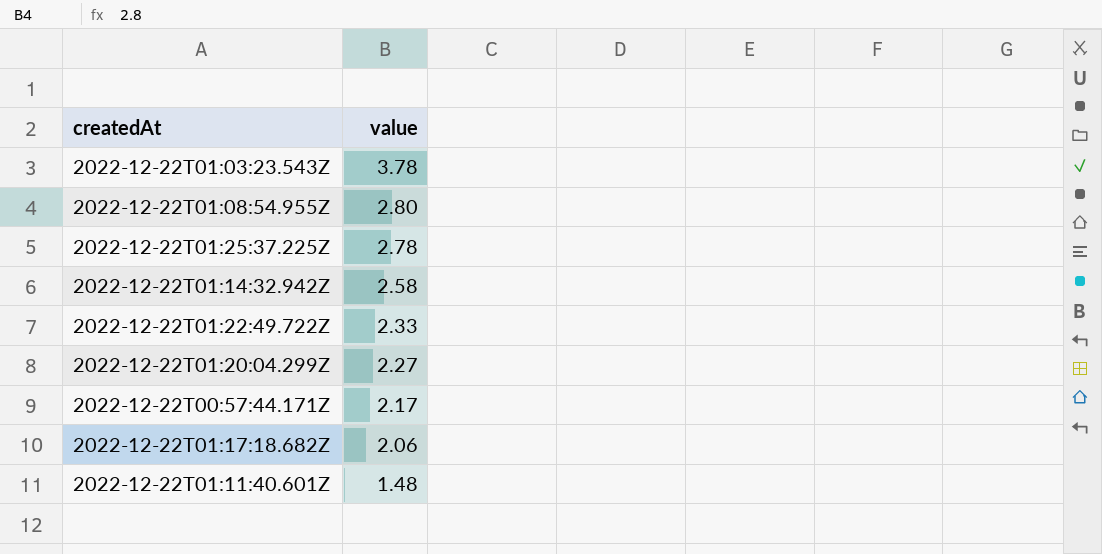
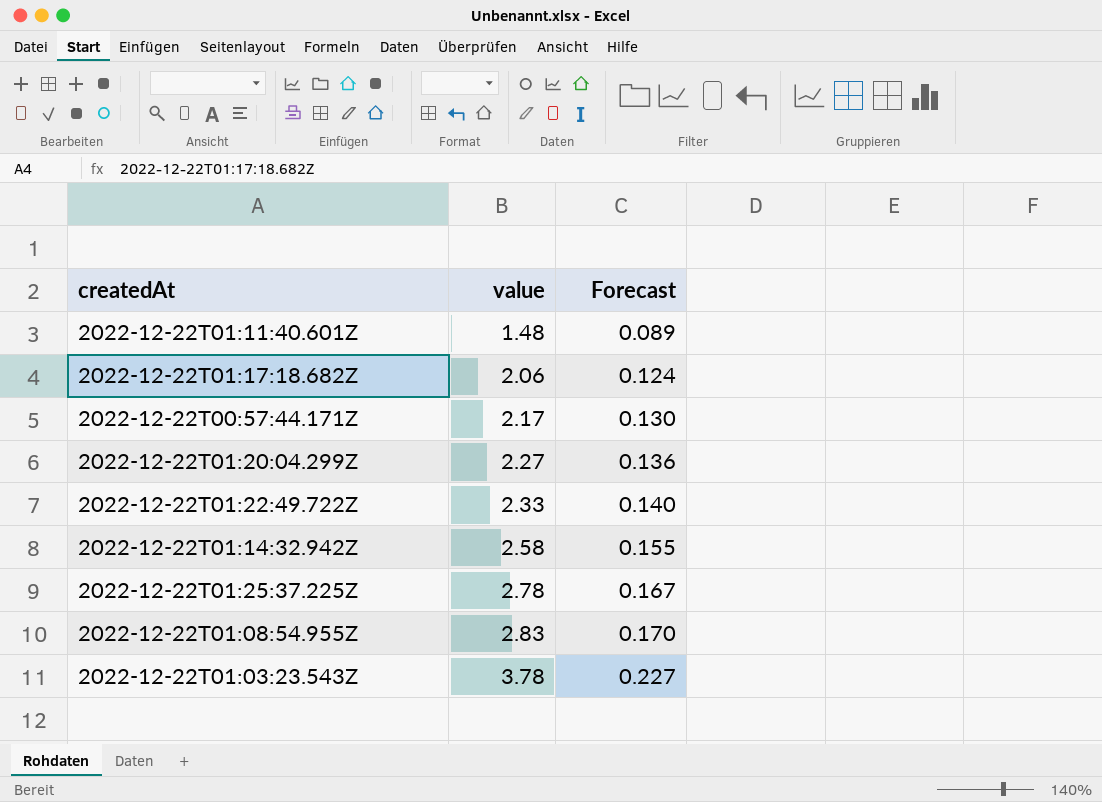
row order: value descending -> value ascending
column Forecast | formula: none -> [value] * 0.06
2022-12-22T01:08:54.955Z | value: 2.80 -> 2.83

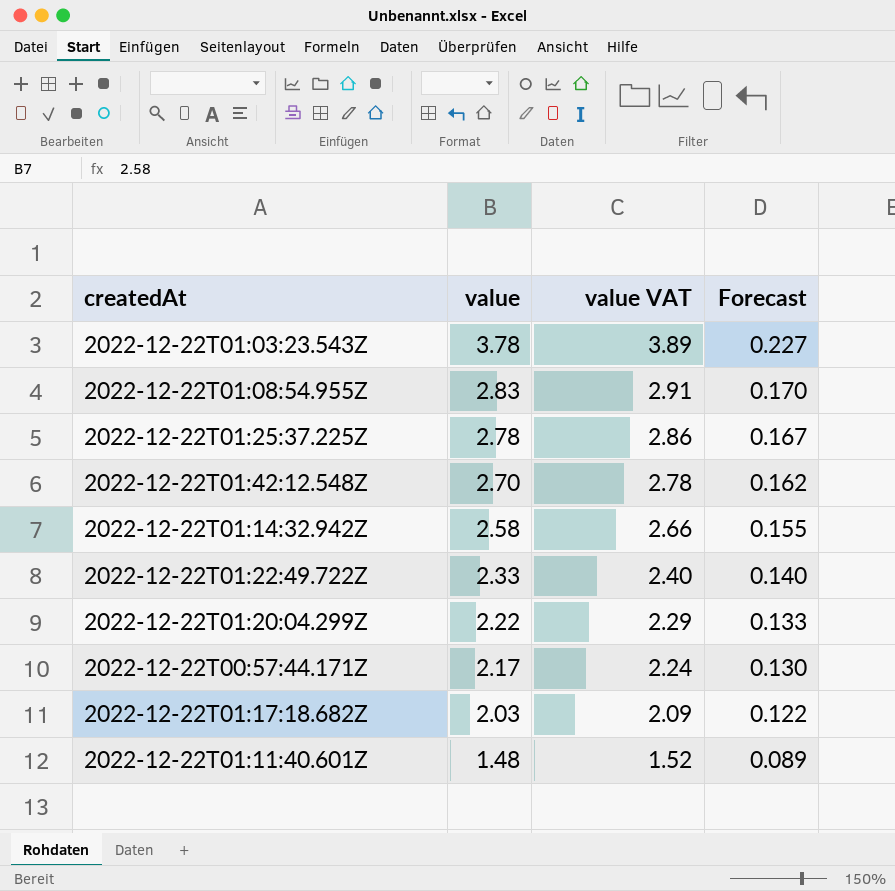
row order: value ascending -> value descending
column value VAT | formula: none -> [value] * 1.03
row 2022-12-22T01:42:12.548Z: none -> 2.70 | 2.78 | 0.162
2022-12-22T01:20:04.299Z | value: 2.27 -> 2.22
2022-12-22T01:20:04.299Z | Forecast: 0.136 -> 0.133
2022-12-22T01:17:18.682Z | value: 2.06 -> 2.03
2022-12-22T01:17:18.682Z | Forecast: 0.124 -> 0.122

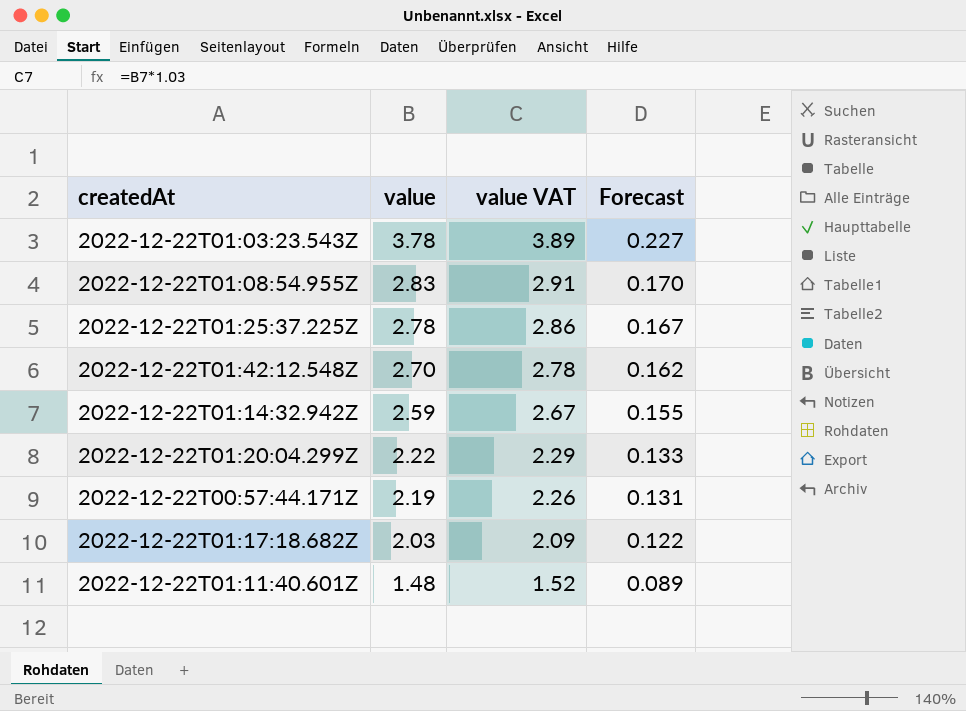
row 2022-12-22T01:22:49.722Z: 2.33 | 2.40 | 0.140 -> none
2022-12-22T01:14:32.942Z | value: 2.58 -> 2.59
2022-12-22T01:14:32.942Z | value VAT: 2.66 -> 2.67
2022-12-22T00:57:44.171Z | value: 2.17 -> 2.19
2022-12-22T00:57:44.171Z | value VAT: 2.24 -> 2.26
2022-12-22T00:57:44.171Z | Forecast: 0.130 -> 0.131

